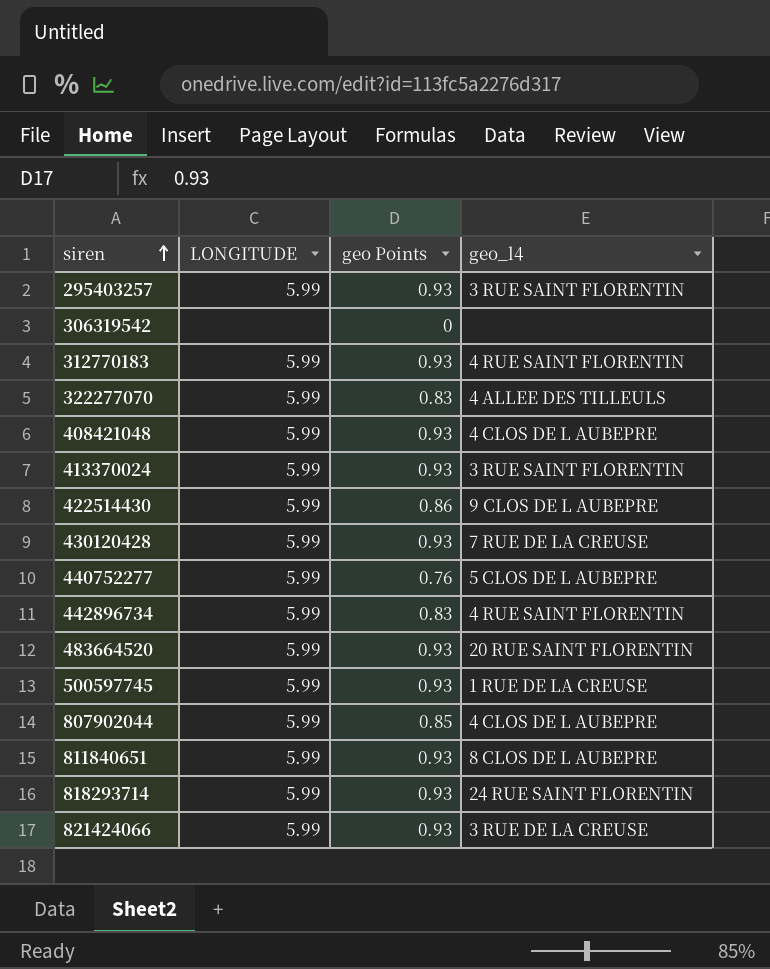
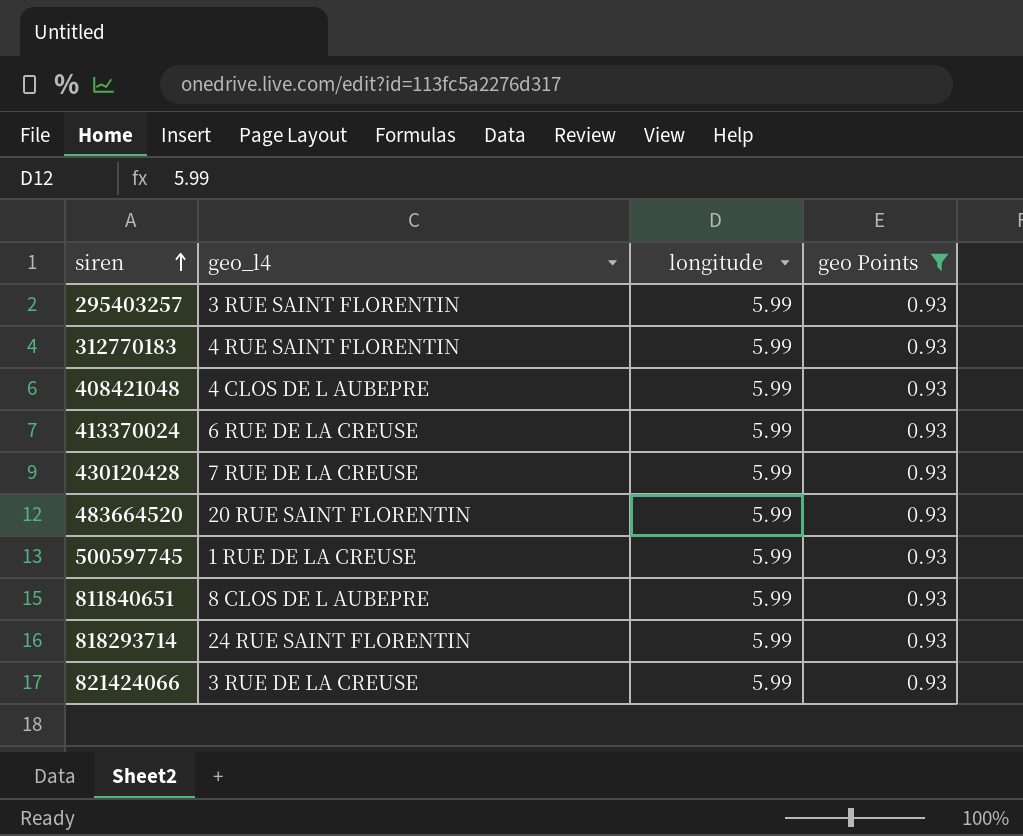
filter: none -> geo Points = 0.93
column geo_l4 | position: 4 -> 2
column name: LONGITUDE -> longitude
413370024 | geo_l4: 3 RUE SAINT FLORENTIN -> 6 RUE DE LA CREUSE

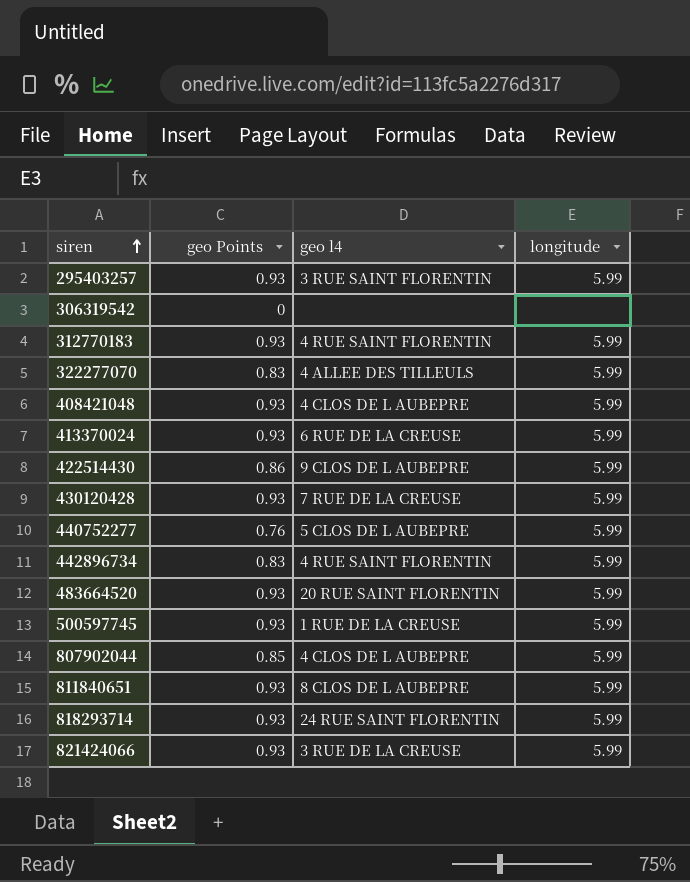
filter: geo Points = 0.93 -> none
column geo Points | position: 4 -> 2
column name: geo_l4 -> geo l4

